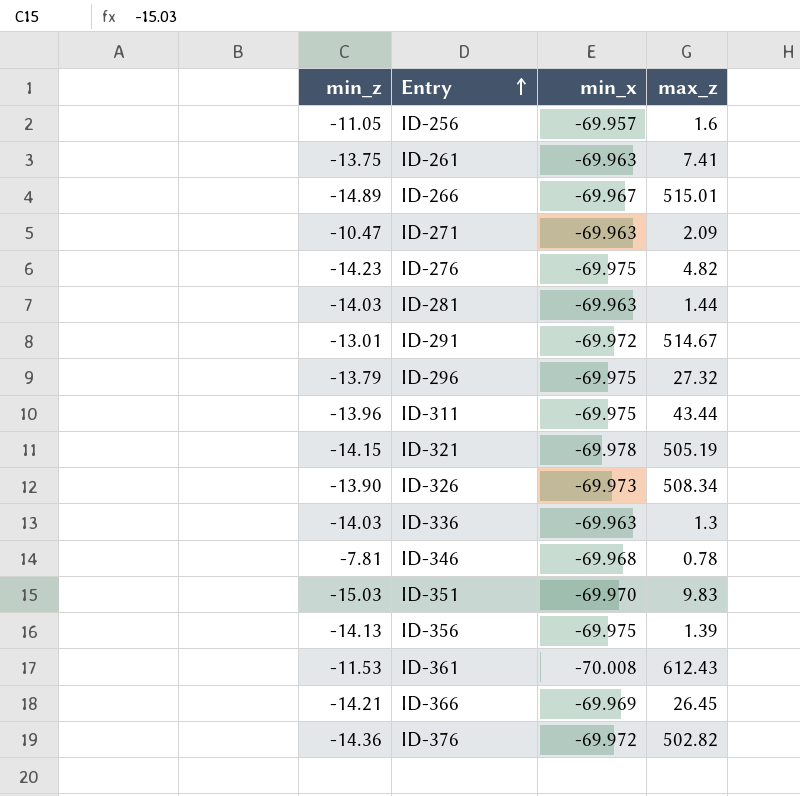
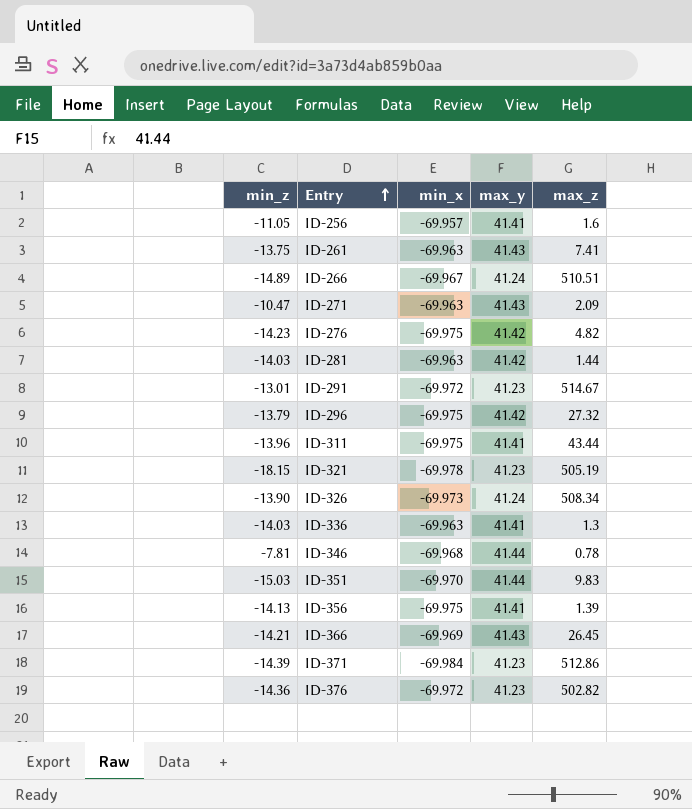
column max_y | position: none -> 4
row ID-361: -11.53 | -70.008 | 612.43 -> none
ID-266 | max_z: 515.01 -> 510.51
ID-321 | min_z: -14.15 -> -18.15
row ID-371: none -> -14.39 | -69.984 | 41.23 | 512.86

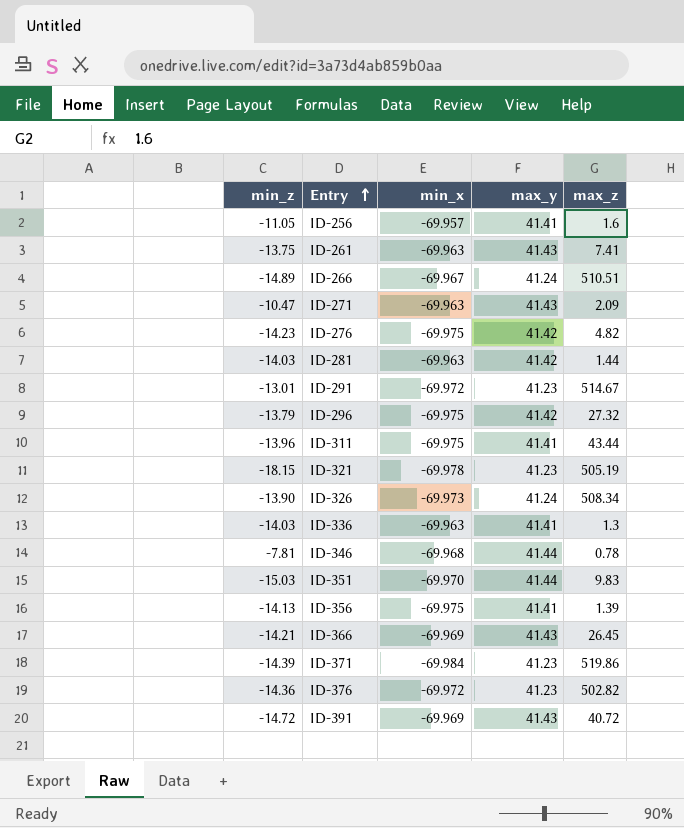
ID-371 | max_z: 512.86 -> 519.86
row ID-391: none -> -14.72 | -69.969 | 41.43 | 40.72

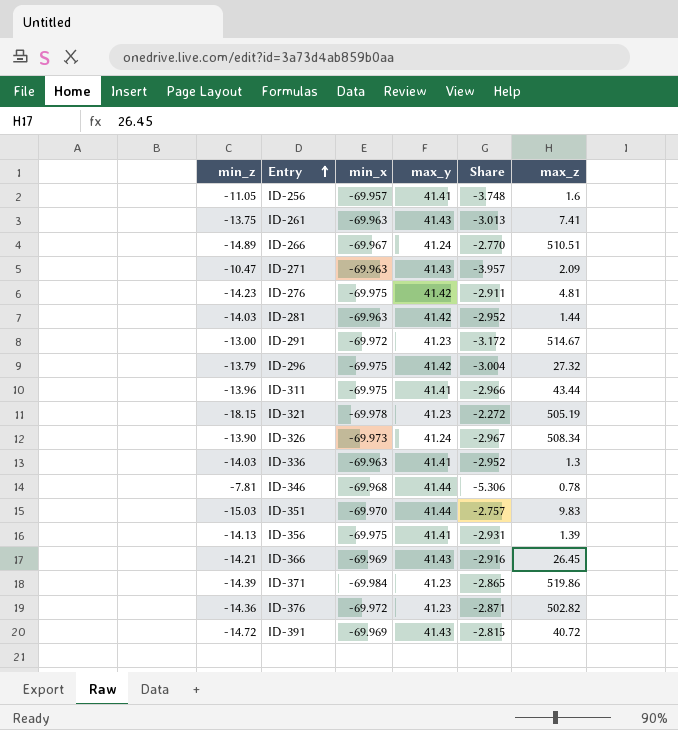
column Share | formula: none -> [max_y] / [min_z]
ID-276 | max_z: 4.82 -> 4.81
ID-291 | min_z: -13.01 -> -13.00

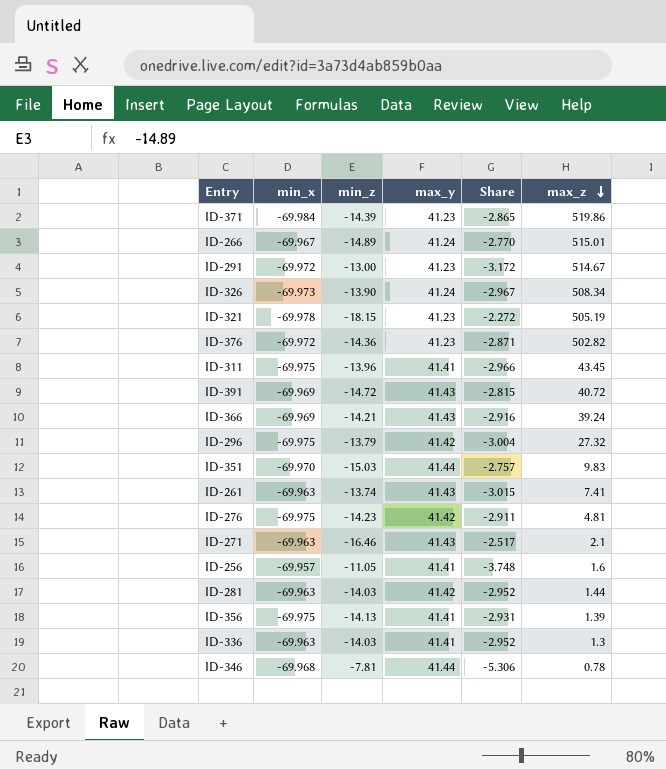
row order: Entry ascending -> max_z descending
column min_z | position: 1 -> 3
ID-266 | max_z: 510.51 -> 515.01
ID-311 | max_z: 43.44 -> 43.45
ID-366 | max_z: 26.45 -> 39.24
ID-261 | min_z: -13.75 -> -13.74
ID-261 | Share: -3.013 -> -3.015
ID-271 | min_z: -10.47 -> -16.46
ID-271 | Share: -3.957 -> -2.517
ID-271 | max_z: 2.09 -> 2.1

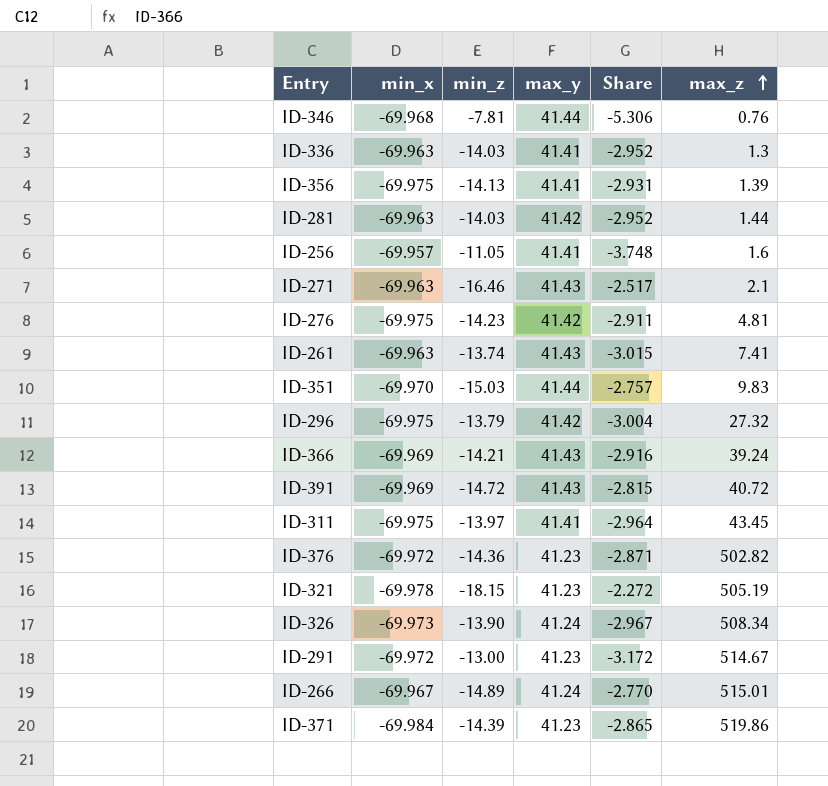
row order: max_z descending -> max_z ascending
ID-346 | max_z: 0.78 -> 0.76
ID-311 | min_z: -13.96 -> -13.97
ID-311 | Share: -2.966 -> -2.964

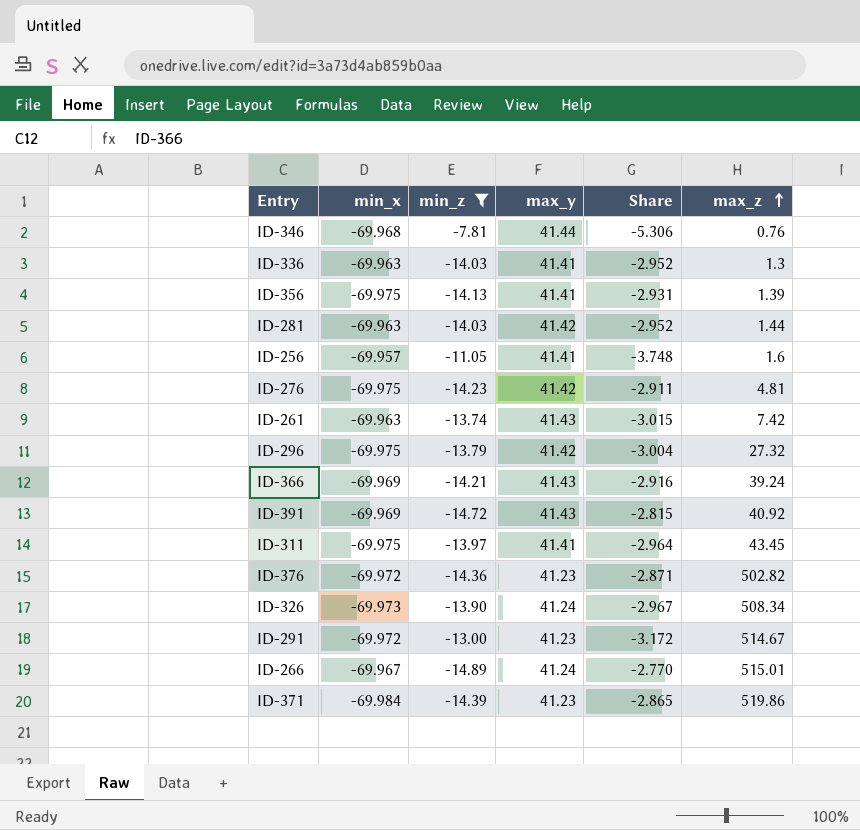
filter: none -> min_z >= -14.89
ID-261 | max_z: 7.41 -> 7.42
ID-391 | max_z: 40.72 -> 40.92

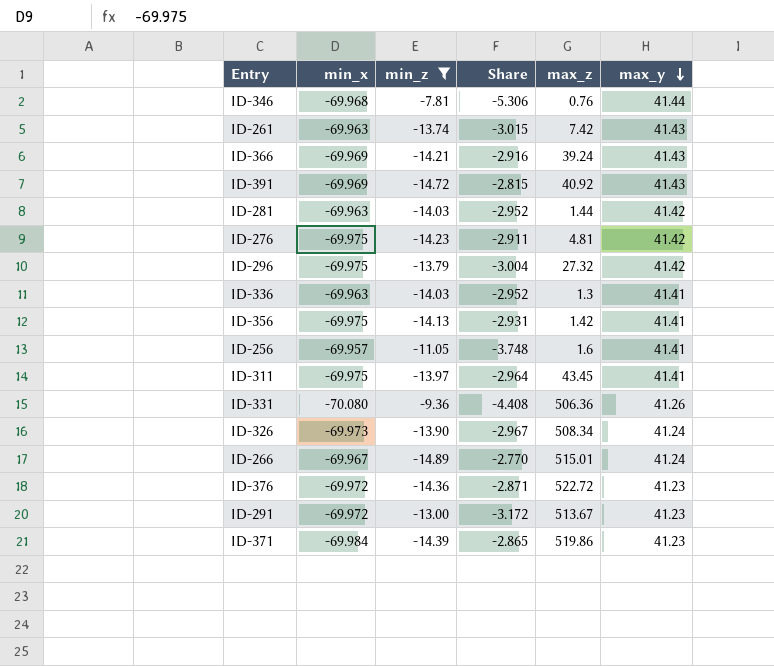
row order: max_z ascending -> max_y descending
column max_y | position: 4 -> 6
ID-356 | max_z: 1.39 -> 1.42
row ID-331: none -> -70.080 | -9.36 | -4.408 | 506.36 | 41.26
ID-376 | max_z: 502.82 -> 522.72
ID-291 | max_z: 514.67 -> 513.67

